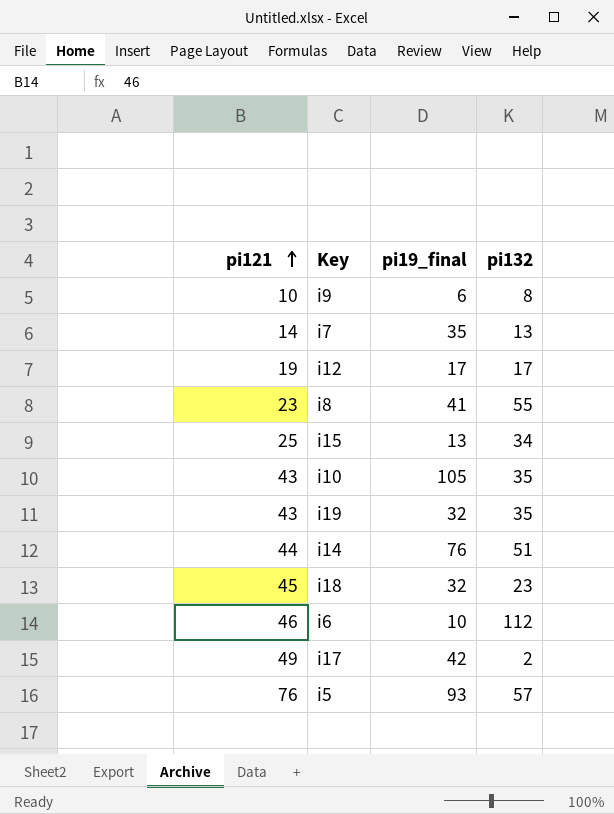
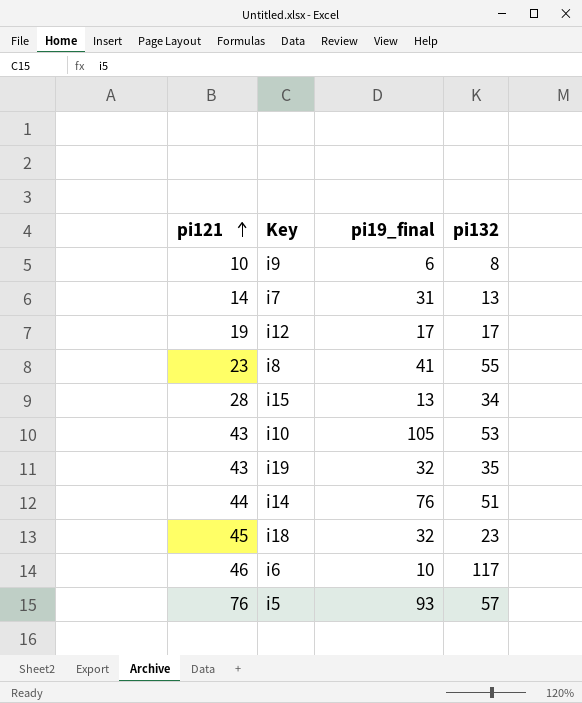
row i17: 49 | 42 | 2 -> none
i7 | pi19_final: 35 -> 31
i15 | pi121: 25 -> 28
i10 | pi132: 35 -> 53
i6 | pi132: 112 -> 117

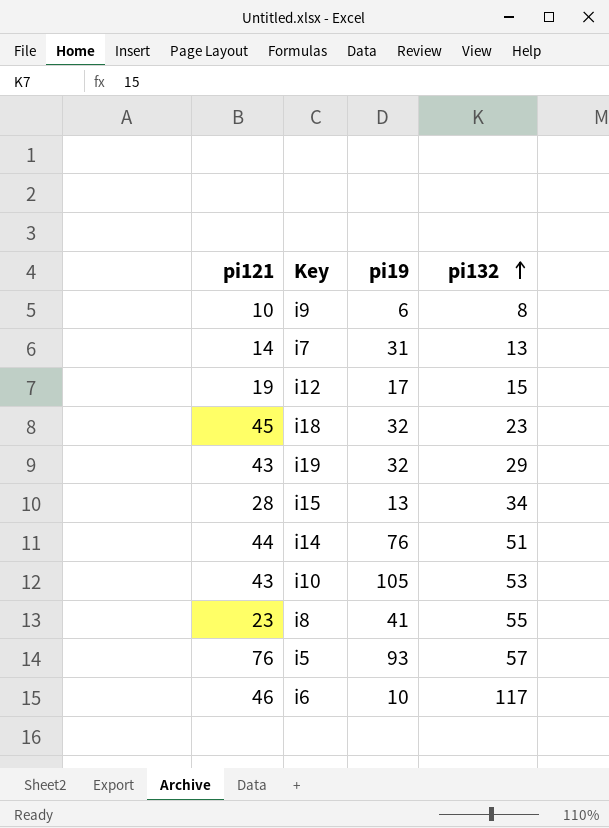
row order: pi121 ascending -> pi132 ascending
column name: pi19_final -> pi19
i12 | pi132: 17 -> 15
i19 | pi132: 35 -> 29

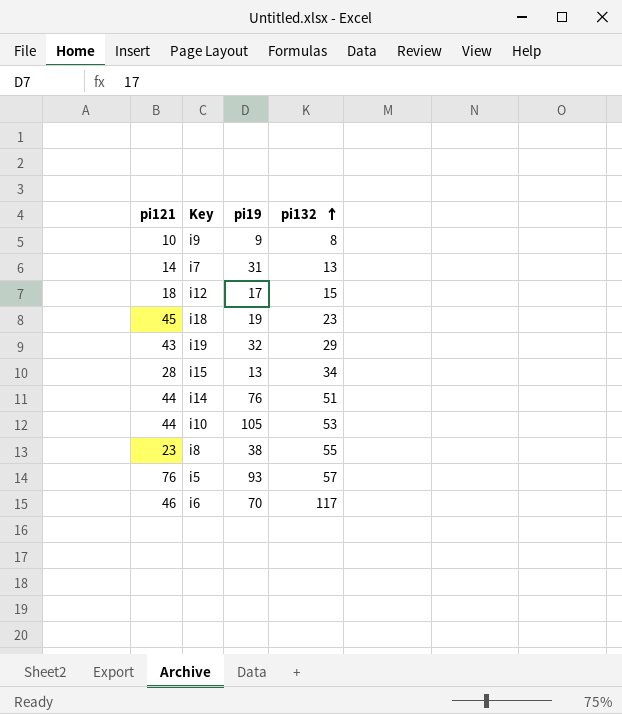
i9 | pi19: 6 -> 9
i12 | pi121: 19 -> 18
i18 | pi19: 32 -> 19
i10 | pi121: 43 -> 44
i8 | pi19: 41 -> 38
i6 | pi19: 10 -> 70

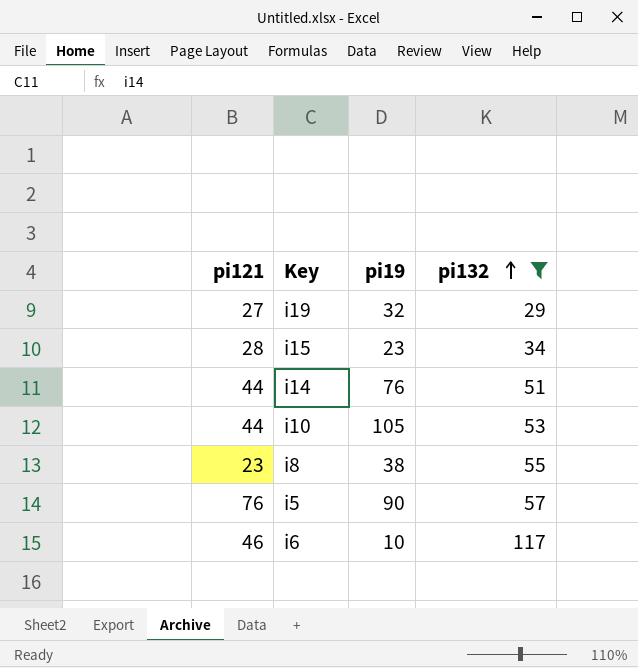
filter: none -> pi132 >= 29
i19 | pi121: 43 -> 27
i15 | pi19: 13 -> 23
i5 | pi19: 93 -> 90
i6 | pi19: 70 -> 10

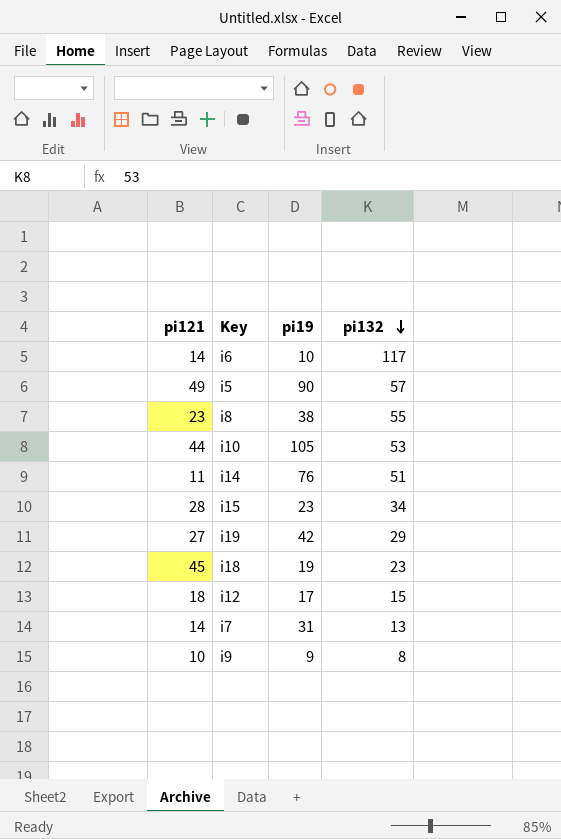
filter: pi132 >= 29 -> none
row order: pi132 ascending -> pi132 descending
i6 | pi121: 46 -> 14
i5 | pi121: 76 -> 49
i14 | pi121: 44 -> 11
i19 | pi19: 32 -> 42

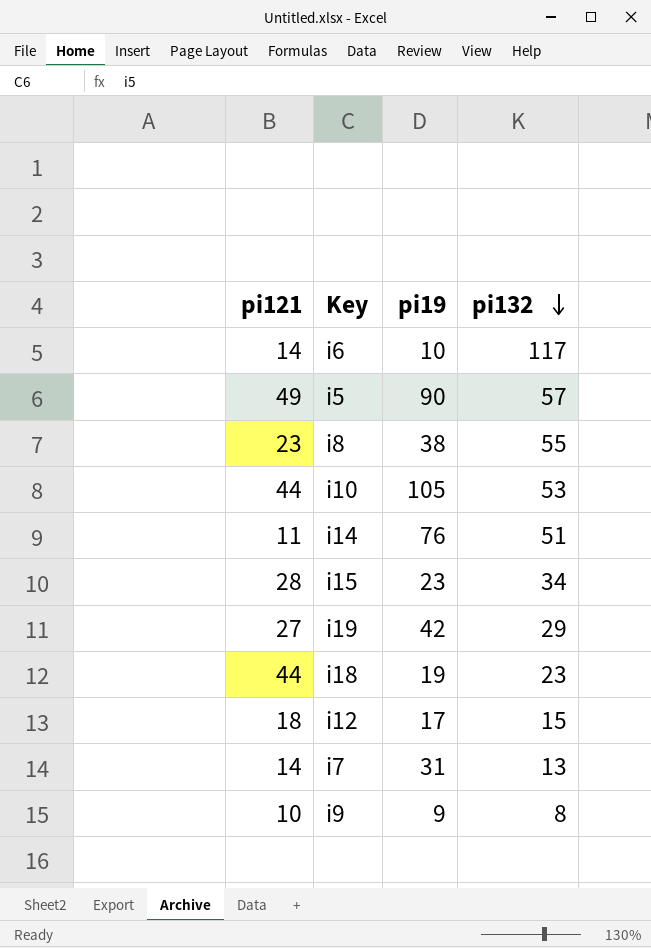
i18 | pi121: 45 -> 44

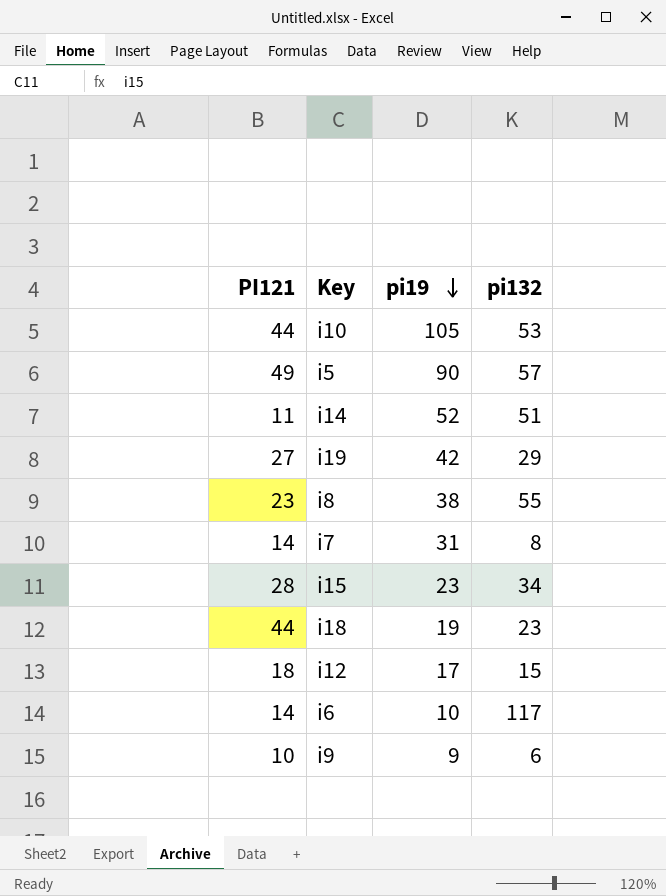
row order: pi132 descending -> pi19 descending
column name: pi121 -> PI121
i14 | pi19: 76 -> 52
i7 | pi132: 13 -> 8
i9 | pi132: 8 -> 6

